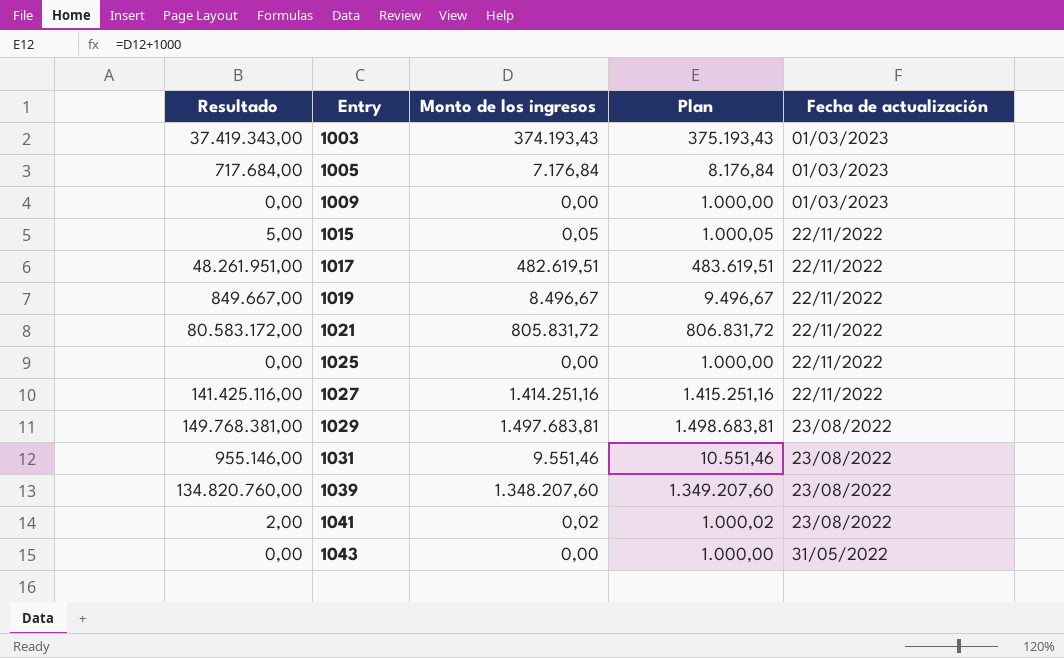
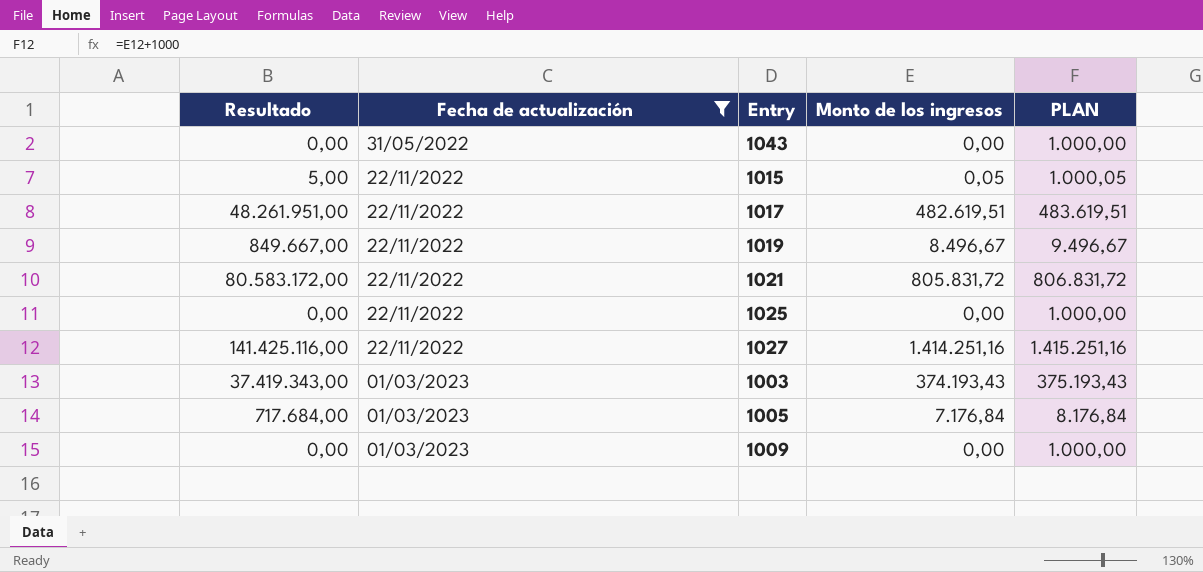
filter: none -> Fecha de actualización != 23/08/2022
row order: Entry ascending -> Fecha de actualización ascending
column Fecha de actualización | position: 5 -> 2
column name: Plan -> PLAN

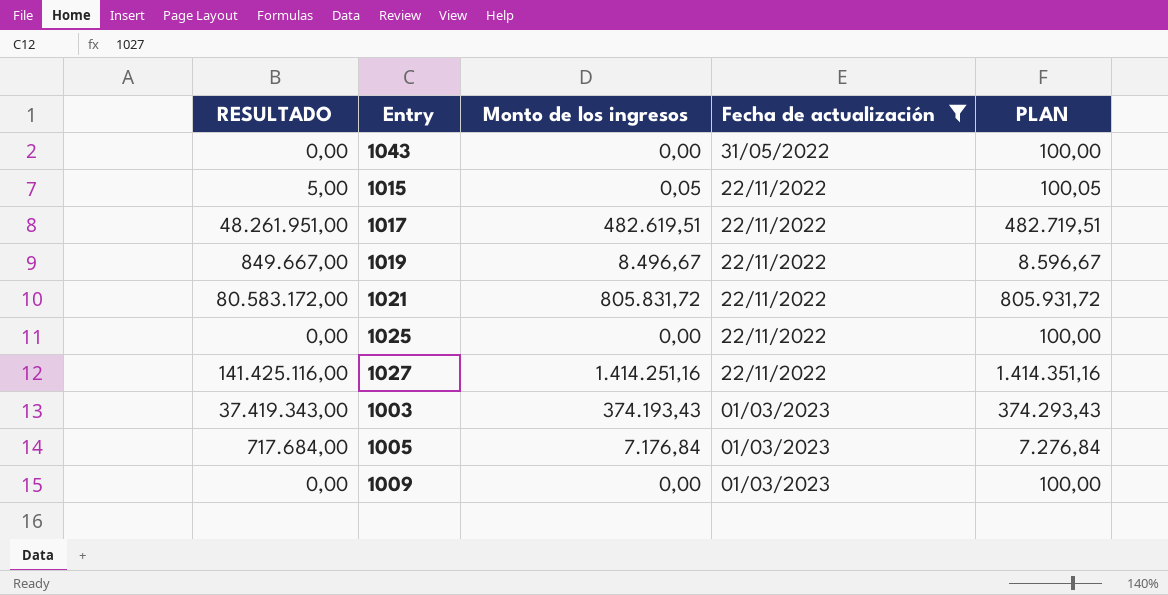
column name: Resultado -> RESULTADO
column Fecha de actualización | position: 2 -> 4
column PLAN | formula: [Monto de los ingresos] + 1000 -> [Monto de los ingresos] + 100

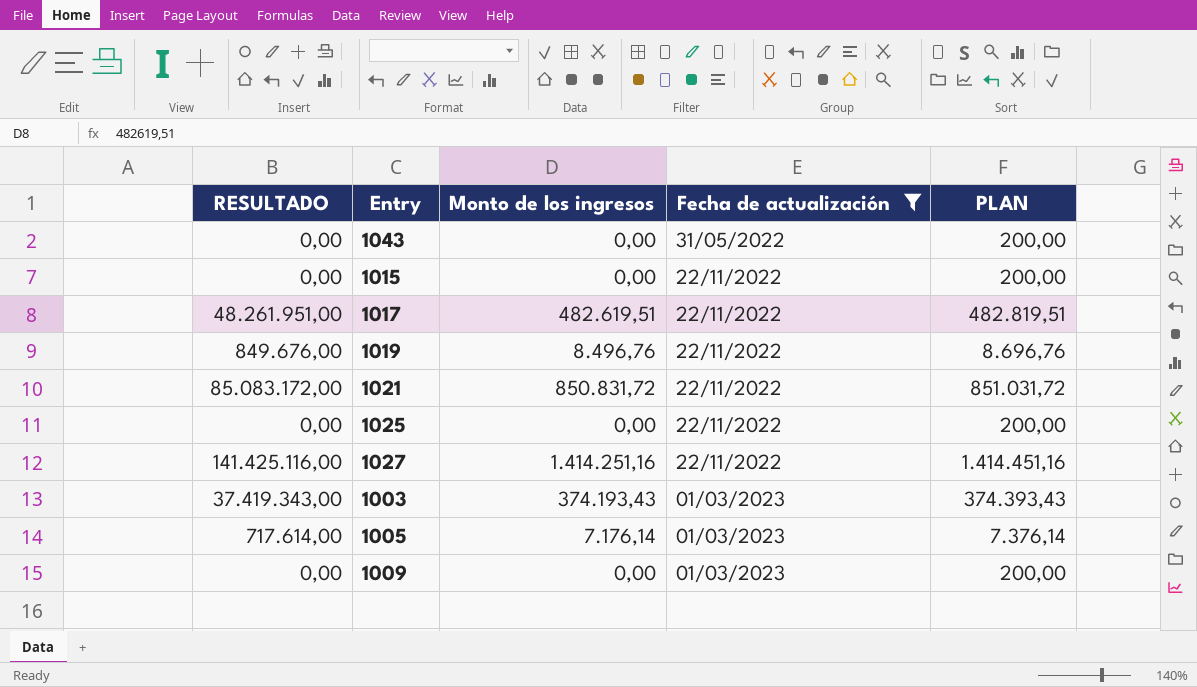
column PLAN | formula: [Monto de los ingresos] + 100 -> [Monto de los ingresos] + 200
1015 | RESULTADO: 5,00 -> 0,00
1015 | Monto de los ingresos: 0,05 -> 0,00
1019 | RESULTADO: 849.667,00 -> 849.676,00
1019 | Monto de los ingresos: 8.496,67 -> 8.496,76
1021 | RESULTADO: 80.583.172,00 -> 85.083.172,00
1021 | Monto de los ingresos: 805.831,72 -> 850.831,72
1005 | RESULTADO: 717.684,00 -> 717.614,00
1005 | Monto de los ingresos: 7.176,84 -> 7.176,14

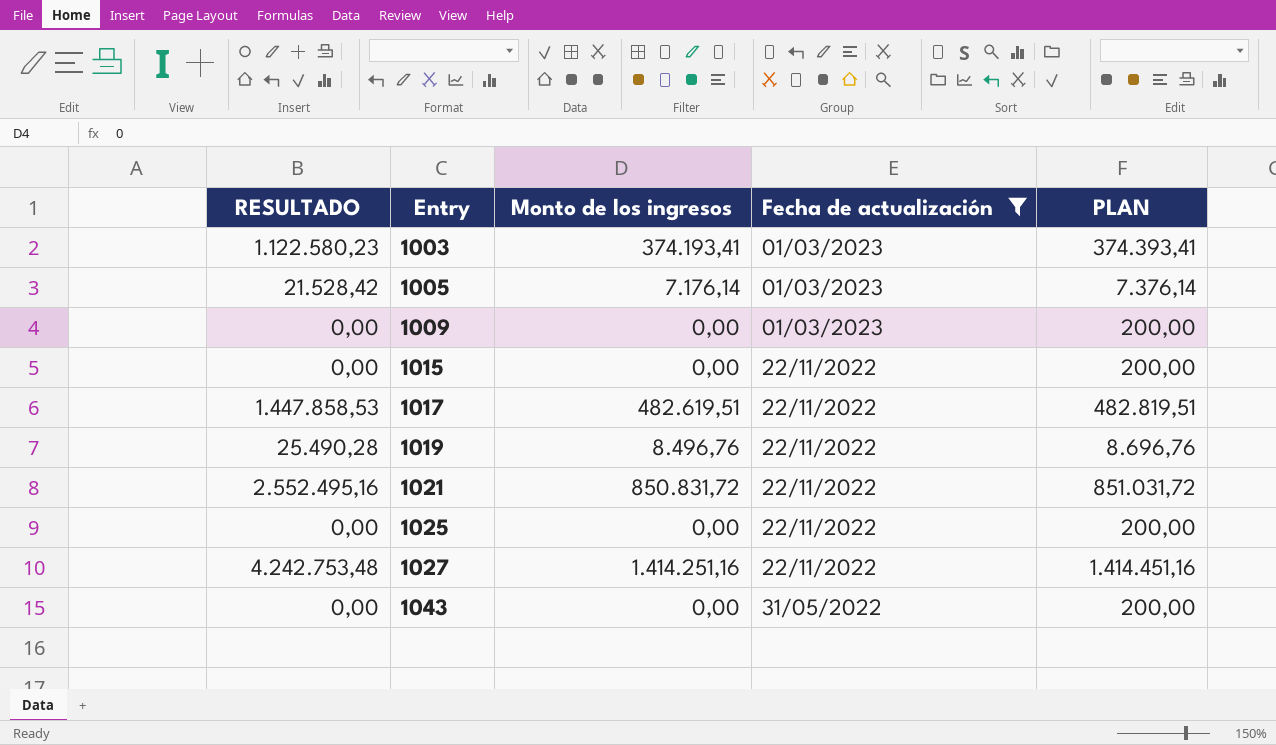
row order: Fecha de actualización ascending -> Entry ascending
column RESULTADO | formula: [Monto de los ingresos] * 100 -> [Monto de los ingresos] * 3
1003 | Monto de los ingresos: 374.193,43 -> 374.193,41
1003 | PLAN: 374.393,43 -> 374.393,41

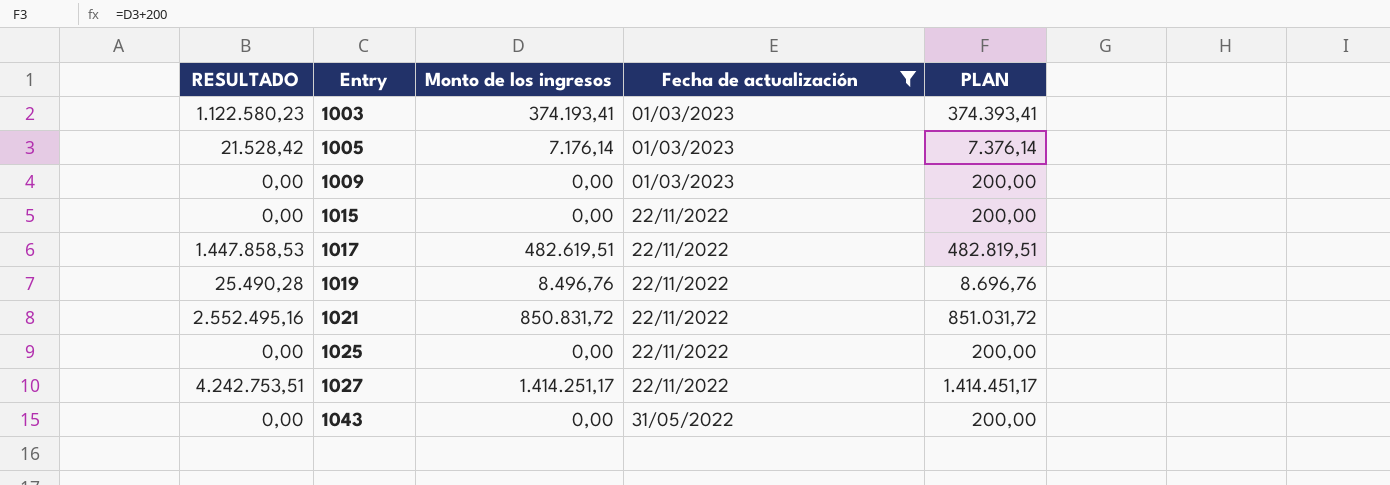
1027 | RESULTADO: 4.242.753,48 -> 4.242.753,51
1027 | Monto de los ingresos: 1.414.251,16 -> 1.414.251,17
1027 | PLAN: 1.414.451,16 -> 1.414.451,17

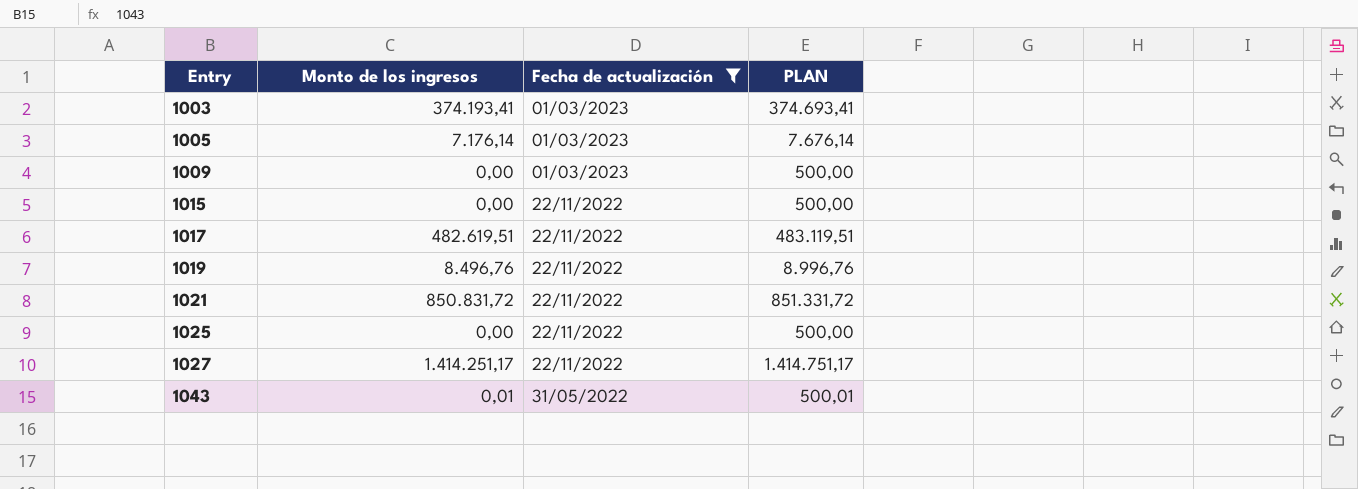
column RESULTADO | formula: [Monto de los ingresos] * 3 -> none
column PLAN | formula: [Monto de los ingresos] + 200 -> [Monto de los ingresos] + 500
1043 | Monto de los ingresos: 0,00 -> 0,01

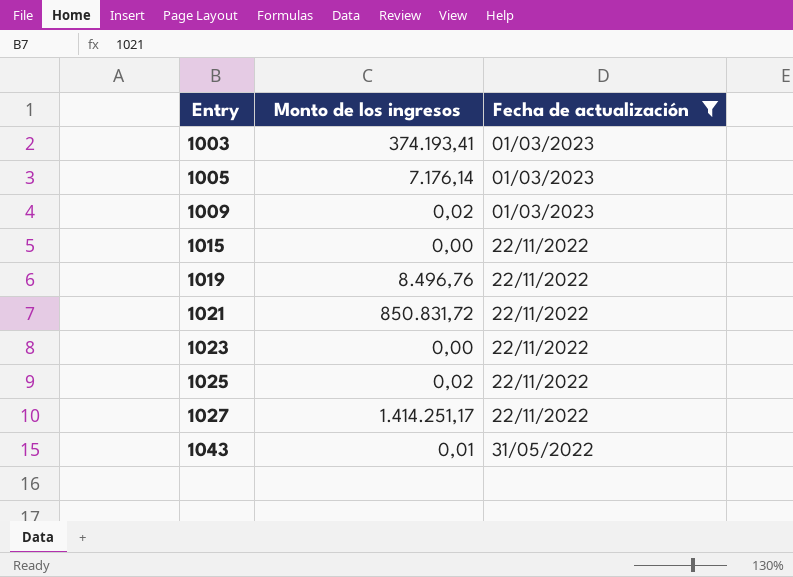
column PLAN | formula: [Monto de los ingresos] + 500 -> none
row 1017: 482.619,51 | 22/11/2022 | 483.119,51 -> none
1009 | Monto de los ingresos: 0,00 -> 0,02
row 1023: none -> 0,00 | 22/11/2022
1025 | Monto de los ingresos: 0,00 -> 0,02

